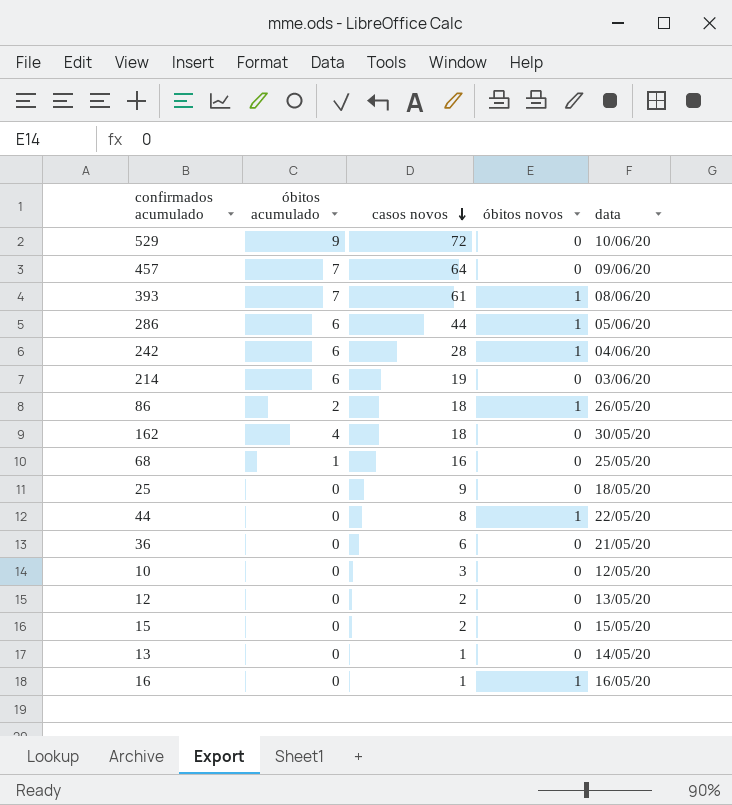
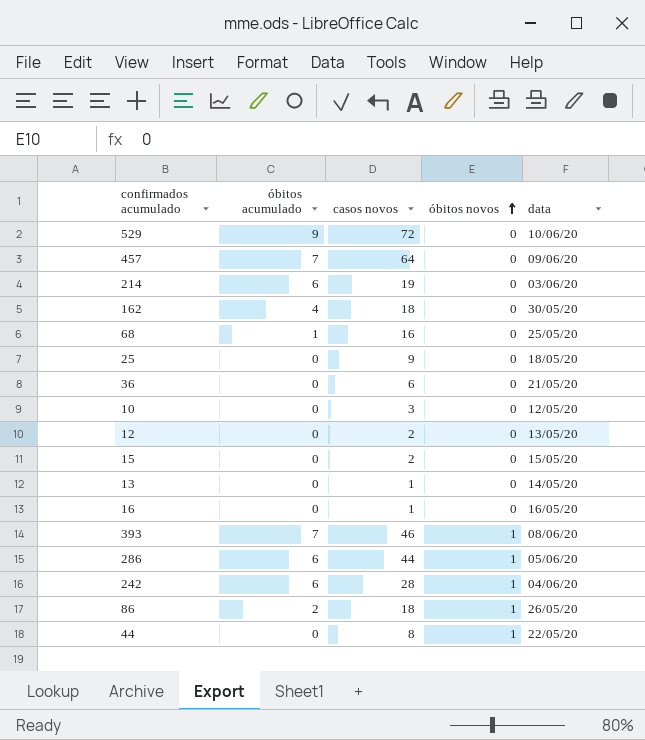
row order: casos novos descending -> óbitos novos ascending
16 | óbitos novos: 1 -> 0
393 | casos novos: 61 -> 46

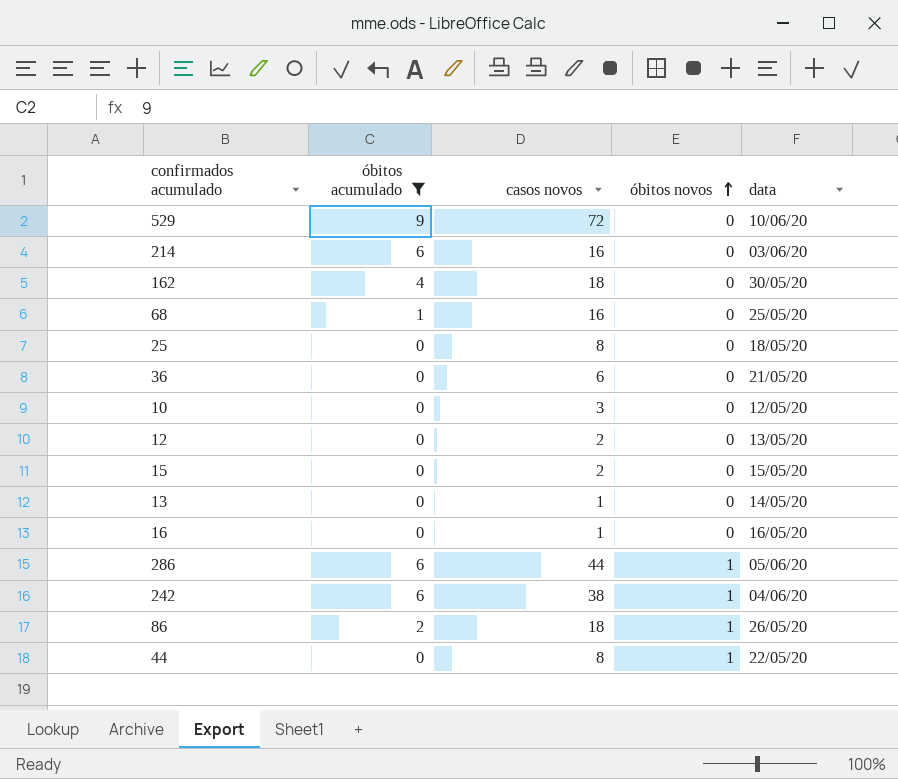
filter: none -> óbitos acumulado != 7
214 | casos novos: 19 -> 16
25 | casos novos: 9 -> 8
242 | casos novos: 28 -> 38

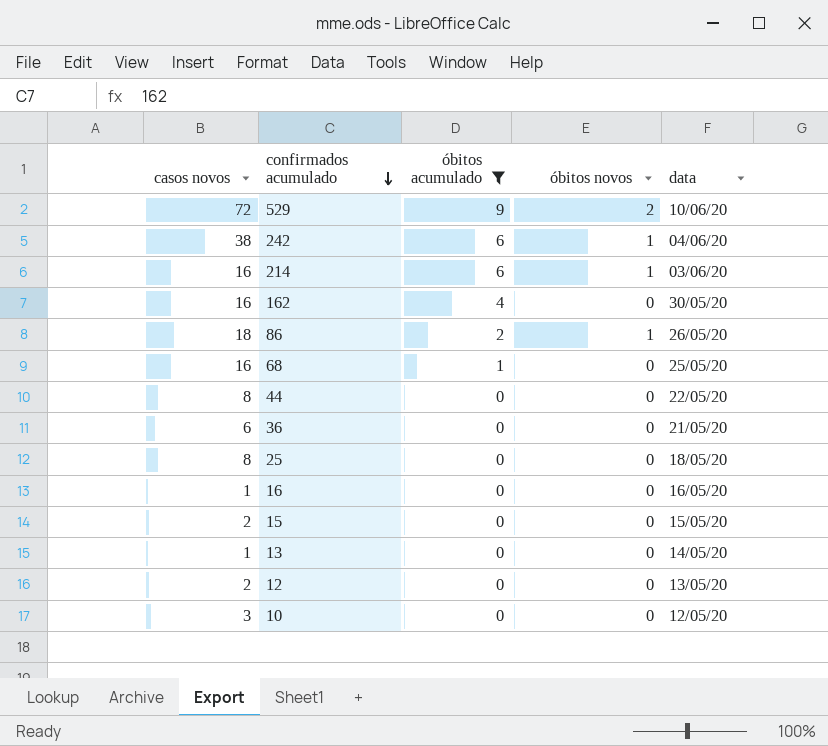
row order: óbitos novos ascending -> confirmados acumulado descending
column casos novos | position: 3 -> 1
row 286: 6 | 44 | 1 | 05/06/20 -> none
529 | óbitos novos: 0 -> 2
214 | óbitos novos: 0 -> 1
162 | casos novos: 18 -> 16
44 | óbitos novos: 1 -> 0

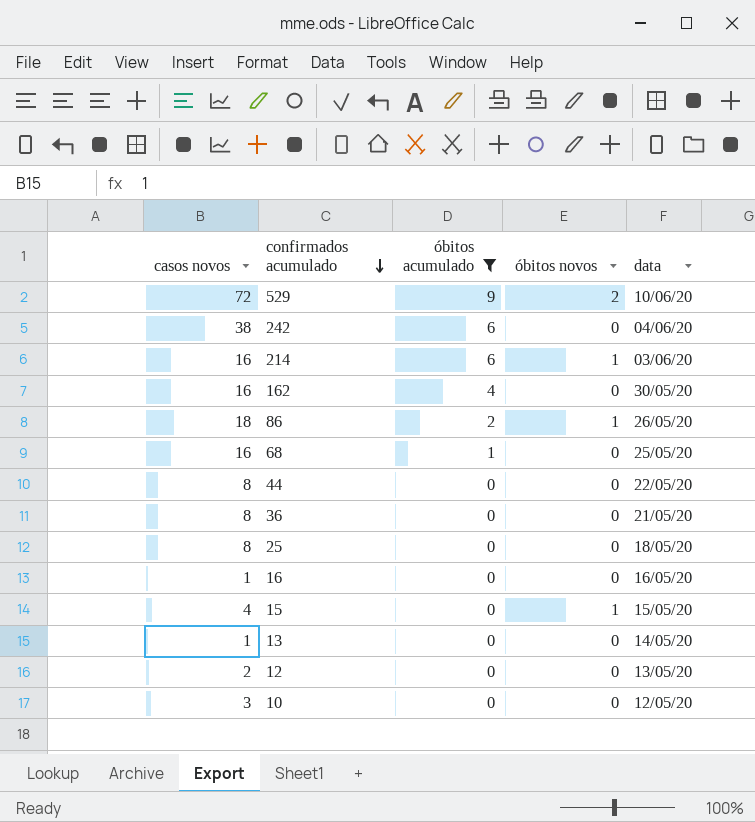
242 | óbitos novos: 1 -> 0
36 | casos novos: 6 -> 8
15 | casos novos: 2 -> 4
15 | óbitos novos: 0 -> 1

